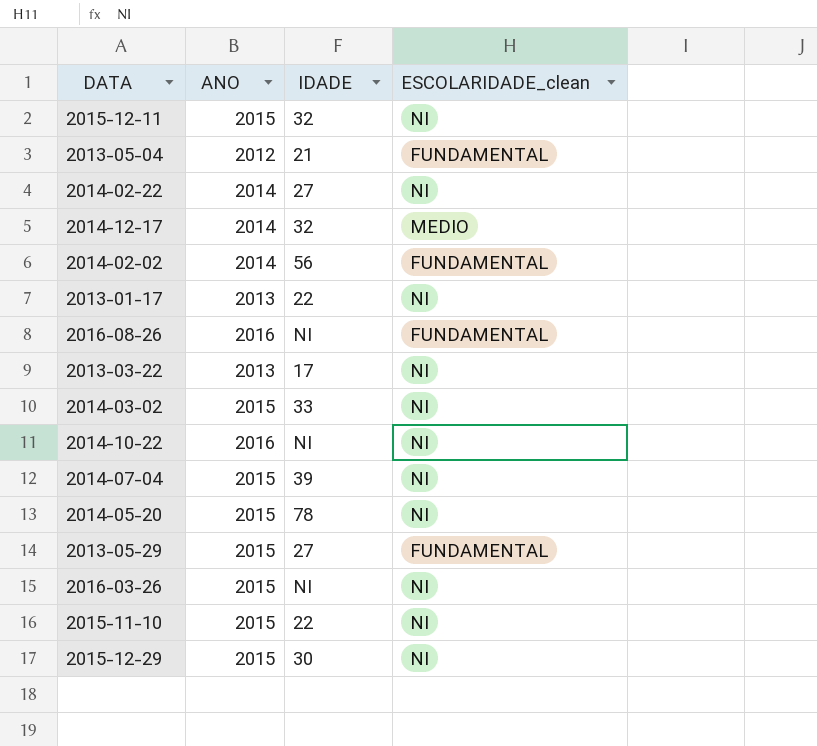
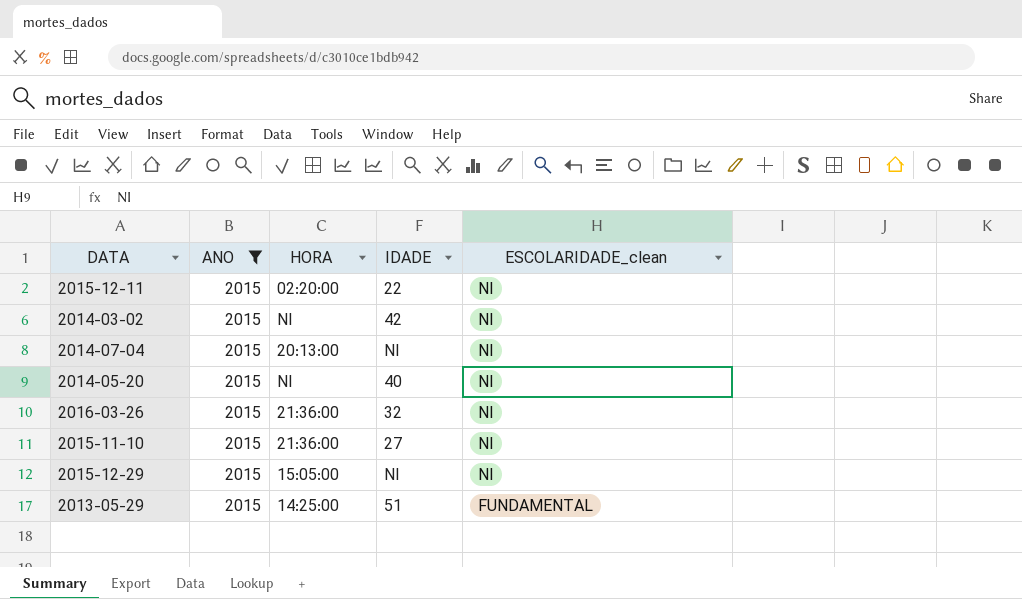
filter: none -> ANO = 2015
row order: none -> ESCOLARIDADE_clean descending
column HORA | position: none -> 3
2015-12-11 | IDADE: 32 -> 22
2014-03-02 | IDADE: 33 -> 42
2014-07-04 | IDADE: 39 -> NI
2014-05-20 | IDADE: 78 -> 40
2016-03-26 | IDADE: NI -> 32
2015-11-10 | IDADE: 22 -> 27
2015-12-29 | IDADE: 30 -> NI
2013-05-29 | IDADE: 27 -> 51

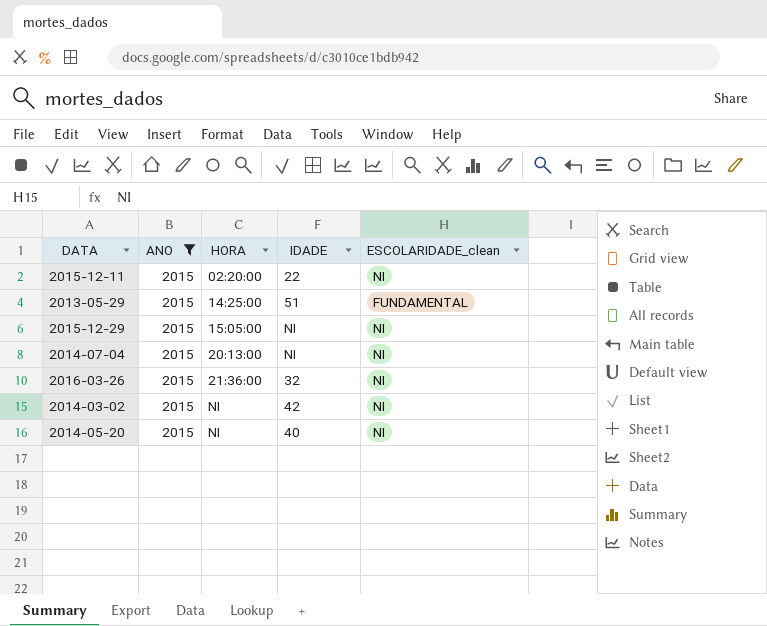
row order: ESCOLARIDADE_clean descending -> HORA ascending
row 2015-11-10: 2015 | 21:36:00 | 27 | NI -> none

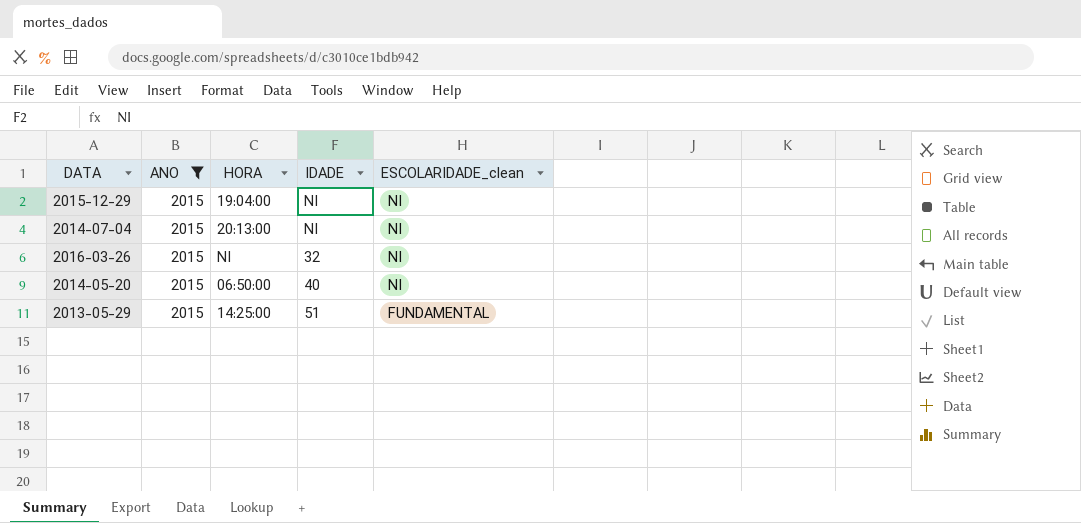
row order: HORA ascending -> ESCOLARIDADE_clean descending
row 2015-12-11: 2015 | 02:20:00 | 22 | NI -> none
row 2014-03-02: 2015 | NI | 42 | NI -> none
2015-12-29 | HORA: 15:05:00 -> 19:04:00
2016-03-26 | HORA: 21:36:00 -> NI
2014-05-20 | HORA: NI -> 06:50:00

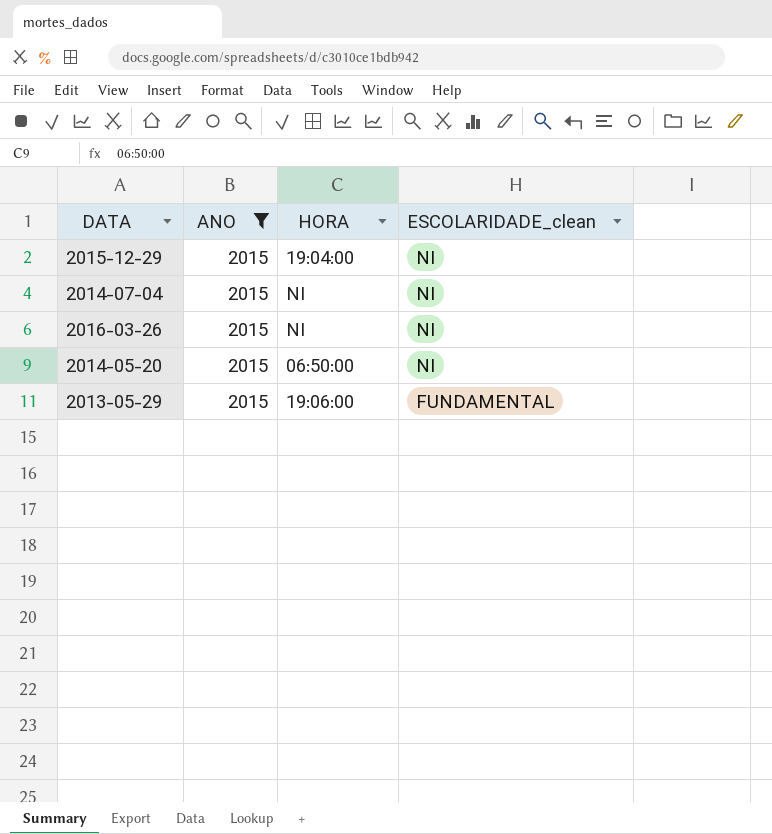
column IDADE | position: 4 -> none
2014-07-04 | HORA: 20:13:00 -> NI
2013-05-29 | HORA: 14:25:00 -> 19:06:00

